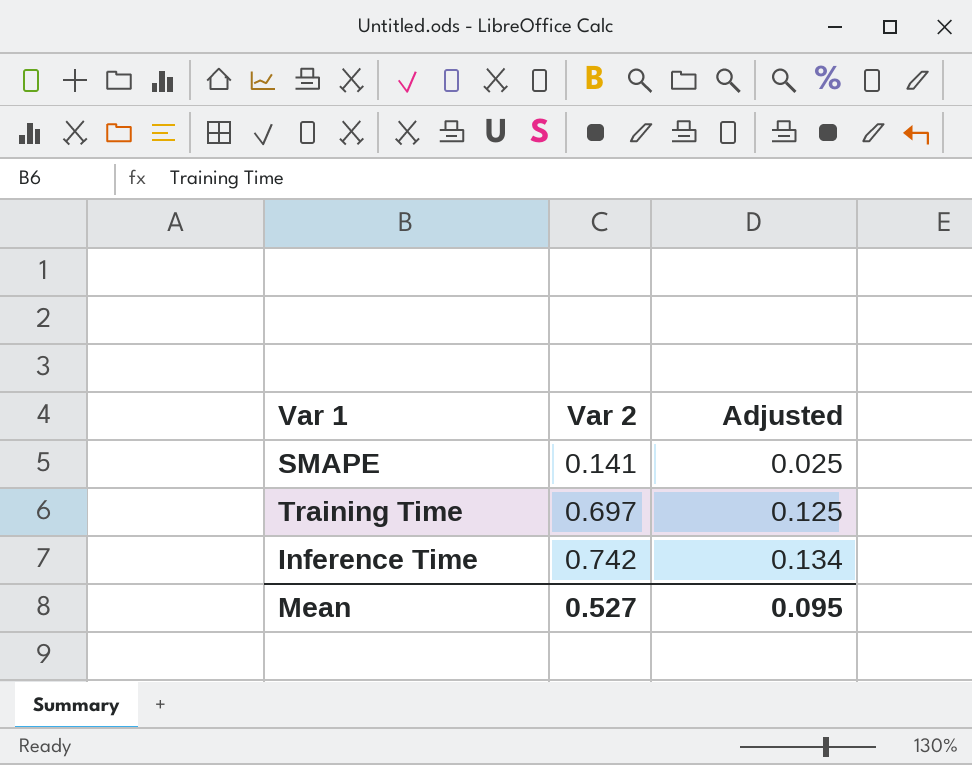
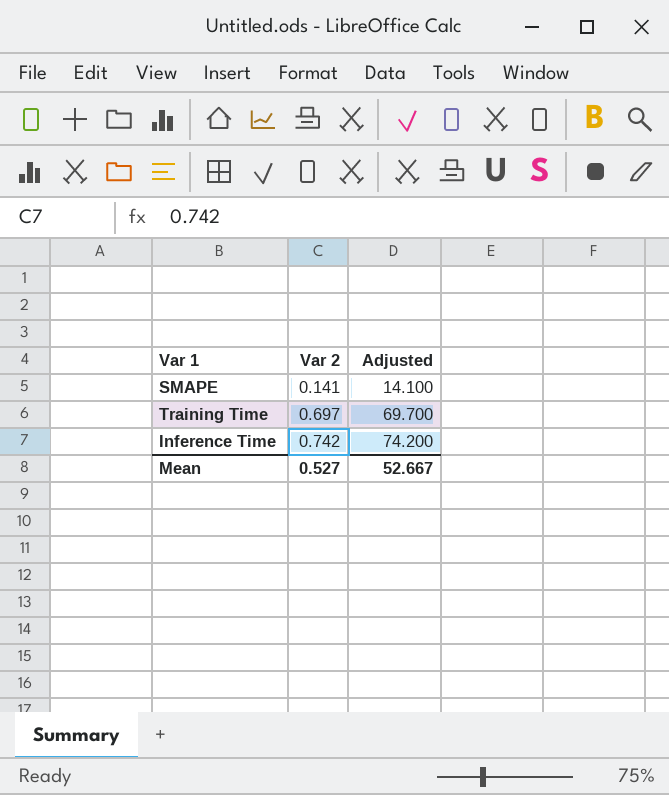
column Adjusted | formula: [Var 2] * 0.18 -> [Var 2] * 100
Mean | Adjusted: 0.095 -> 52.667

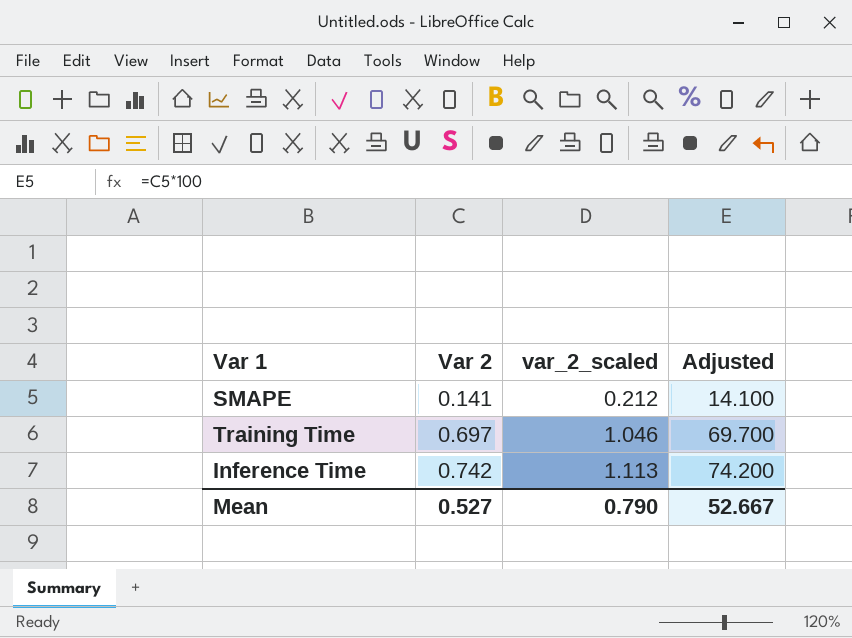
column var_2_scaled | formula: none -> [Var 2] * 1.5

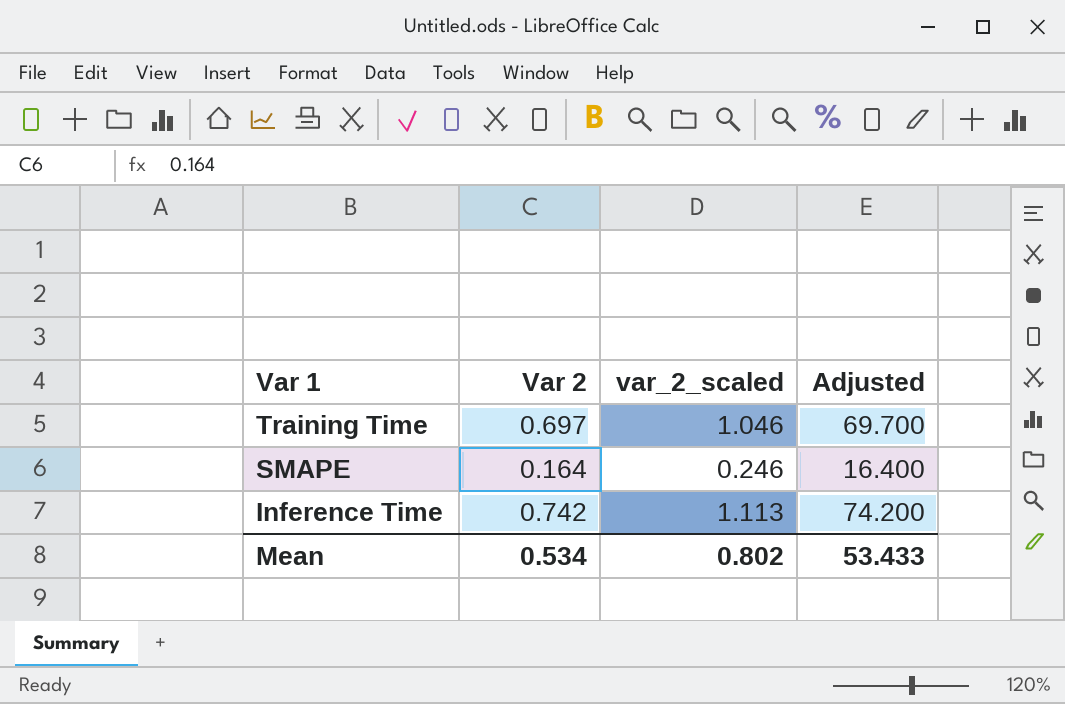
row order: Var 2 ascending -> Var 1 descending
SMAPE | Var 2: 0.141 -> 0.164
SMAPE | var_2_scaled: 0.212 -> 0.246
SMAPE | Adjusted: 14.100 -> 16.400
Mean | Var 2: 0.527 -> 0.534
Mean | var_2_scaled: 0.790 -> 0.802
Mean | Adjusted: 52.667 -> 53.433

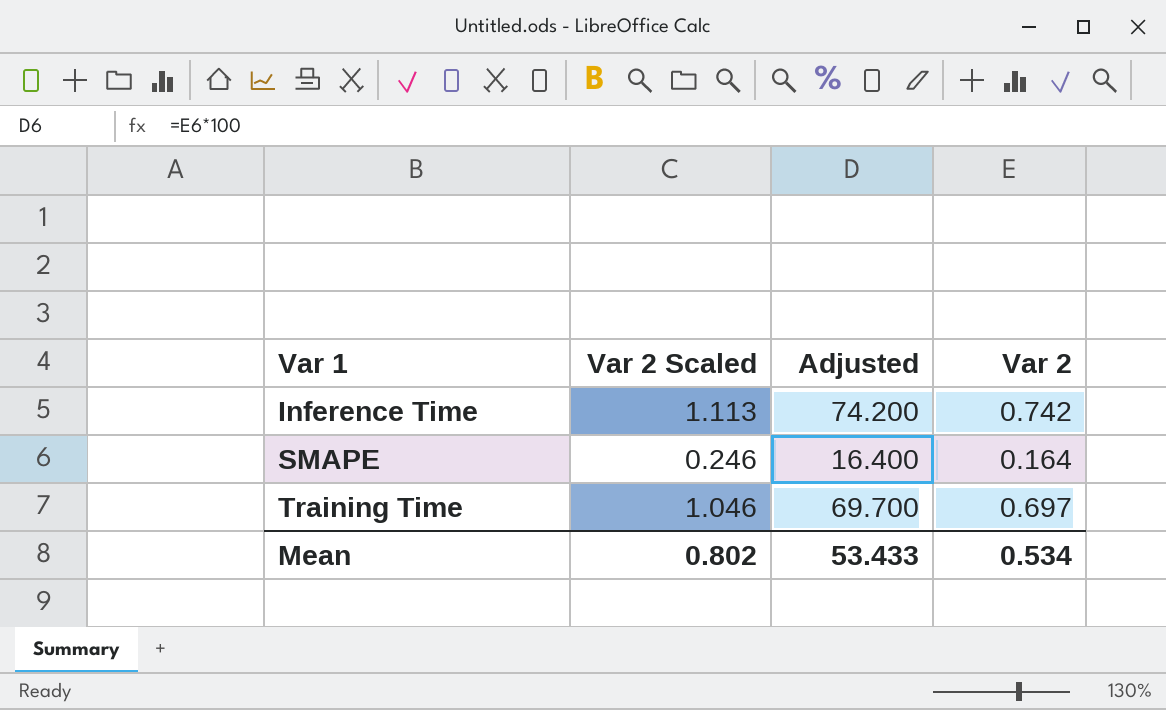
row order: Var 1 descending -> Var 1 ascending
column name: var_2_scaled -> Var 2 Scaled
column Var 2 | position: 2 -> 4

